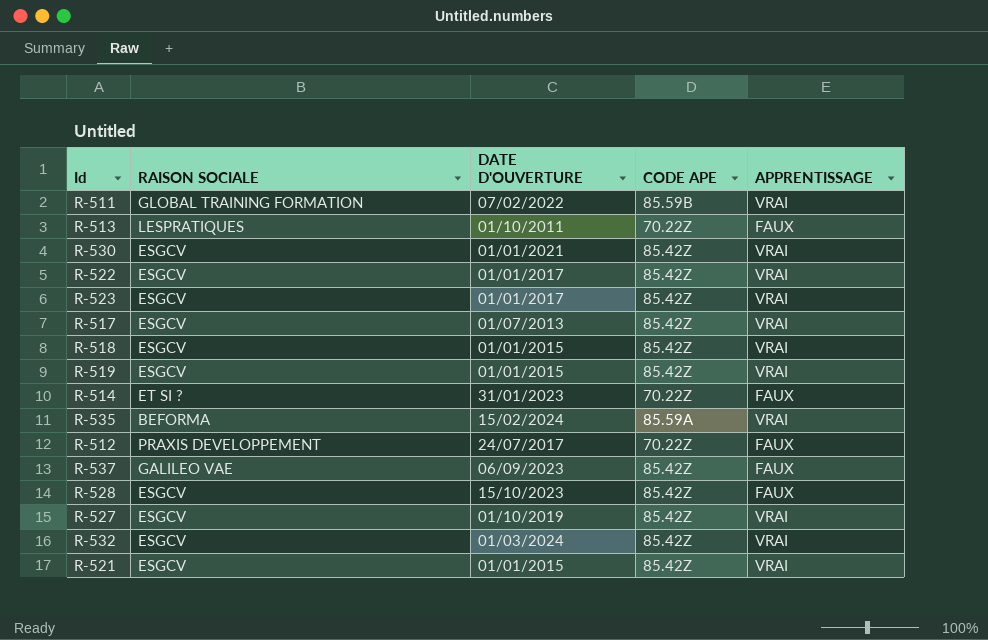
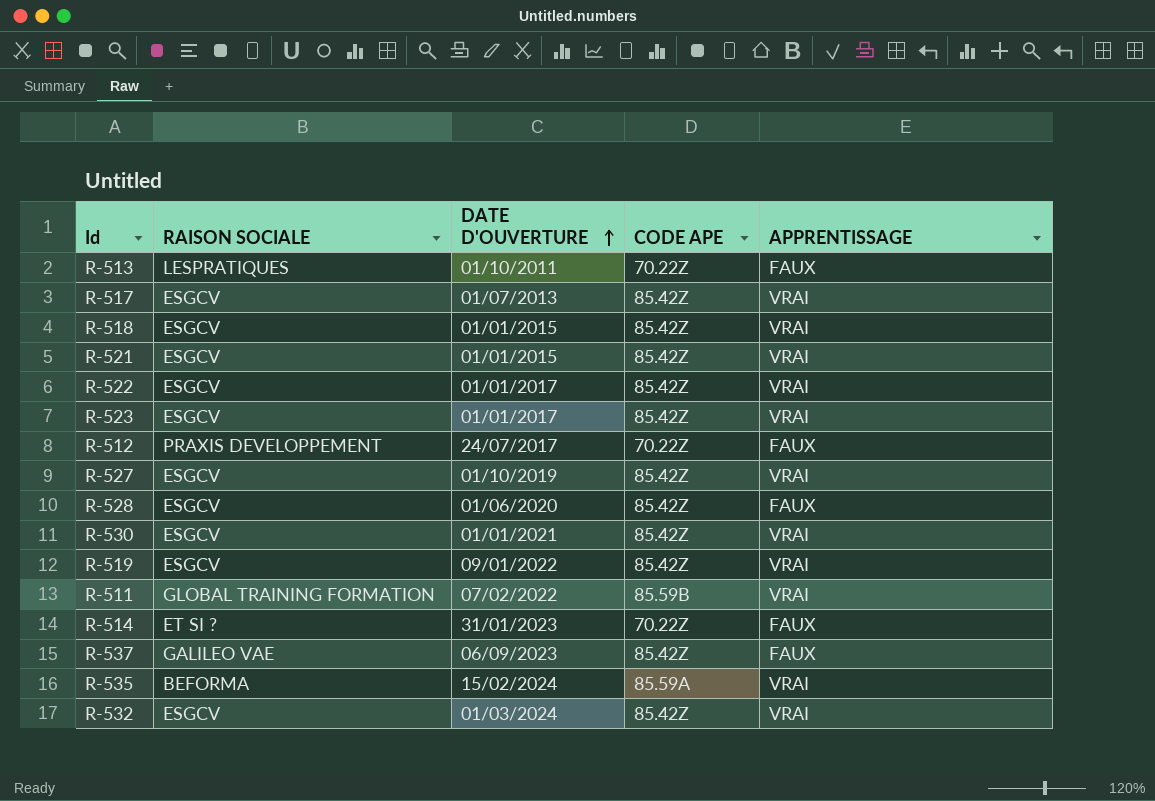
row order: none -> DATE D'OUVERTURE ascending
R-528 | DATE D'OUVERTURE: 15/10/2023 -> 01/06/2020
R-519 | DATE D'OUVERTURE: 01/01/2015 -> 09/01/2022

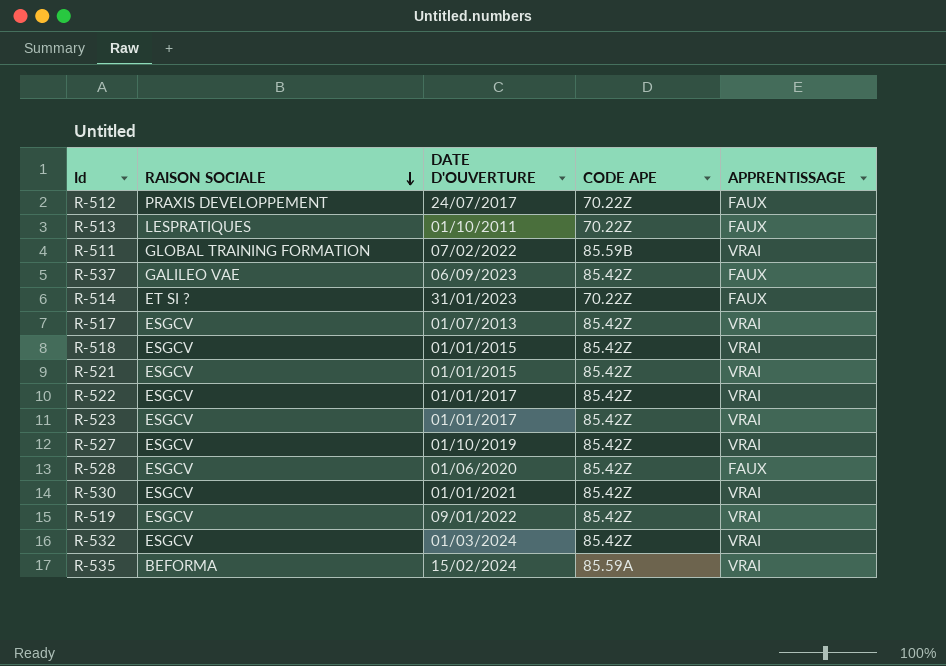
row order: DATE D'OUVERTURE ascending -> RAISON SOCIALE descending

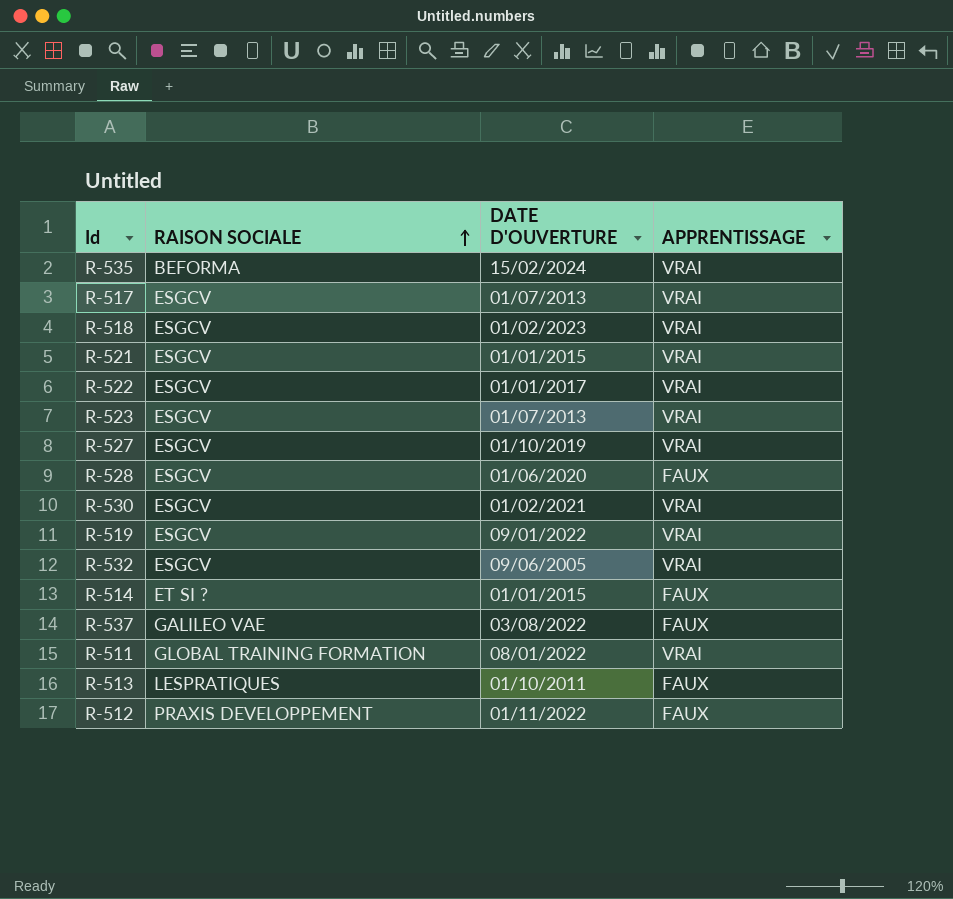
row order: RAISON SOCIALE descending -> RAISON SOCIALE ascending
column CODE APE | position: 4 -> none
R-518 | DATE D'OUVERTURE: 01/01/2015 -> 01/02/2023
R-523 | DATE D'OUVERTURE: 01/01/2017 -> 01/07/2013
R-530 | DATE D'OUVERTURE: 01/01/2021 -> 01/02/2021
R-532 | DATE D'OUVERTURE: 01/03/2024 -> 09/06/2005
R-514 | DATE D'OUVERTURE: 31/01/2023 -> 01/01/2015
R-537 | DATE D'OUVERTURE: 06/09/2023 -> 03/08/2022
R-511 | DATE D'OUVERTURE: 07/02/2022 -> 08/01/2022
R-512 | DATE D'OUVERTURE: 24/07/2017 -> 01/11/2022

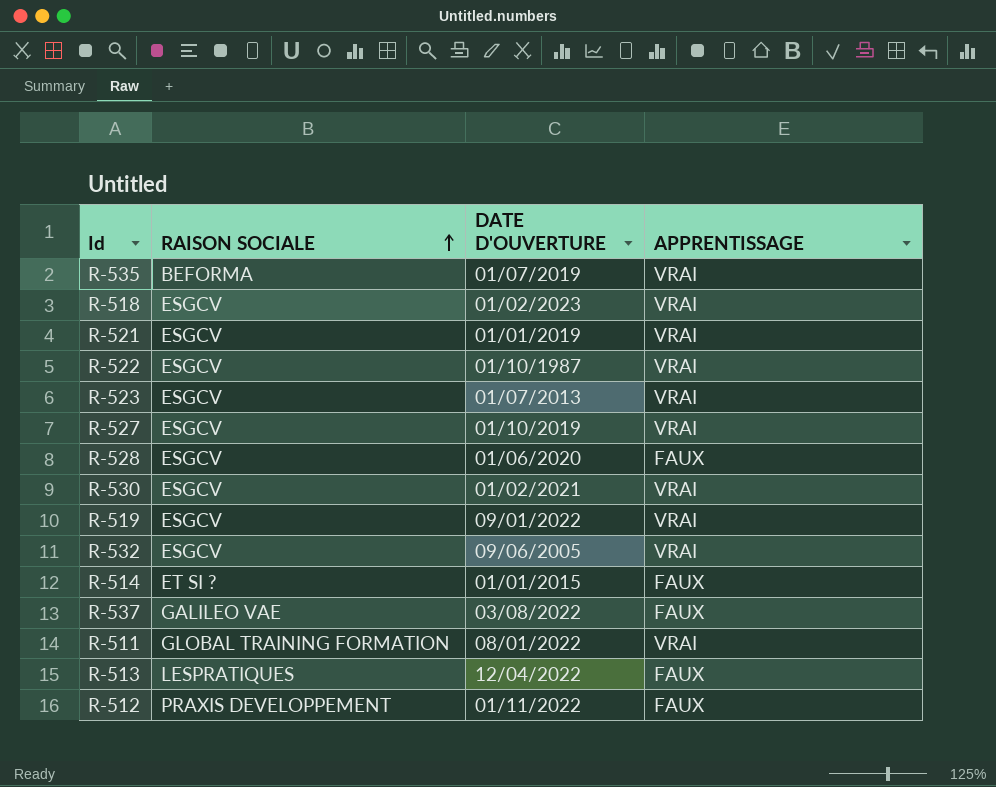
row R-517: ESGCV | 01/07/2013 | VRAI -> none
R-535 | DATE D'OUVERTURE: 15/02/2024 -> 01/07/2019
R-521 | DATE D'OUVERTURE: 01/01/2015 -> 01/01/2019
R-522 | DATE D'OUVERTURE: 01/01/2017 -> 01/10/1987
R-513 | DATE D'OUVERTURE: 01/10/2011 -> 12/04/2022

